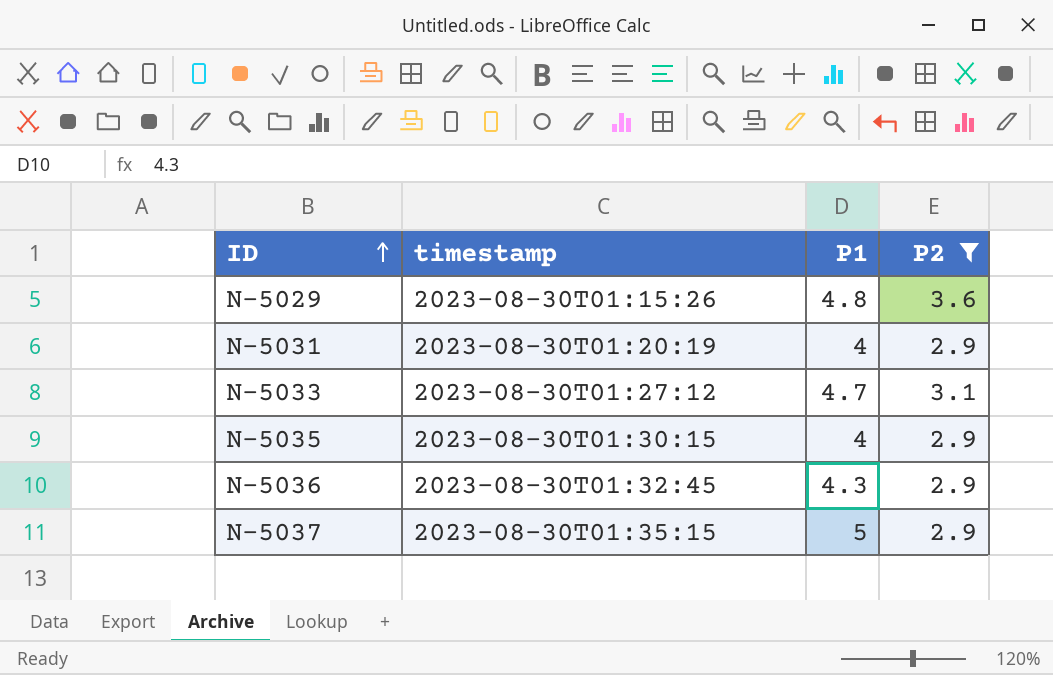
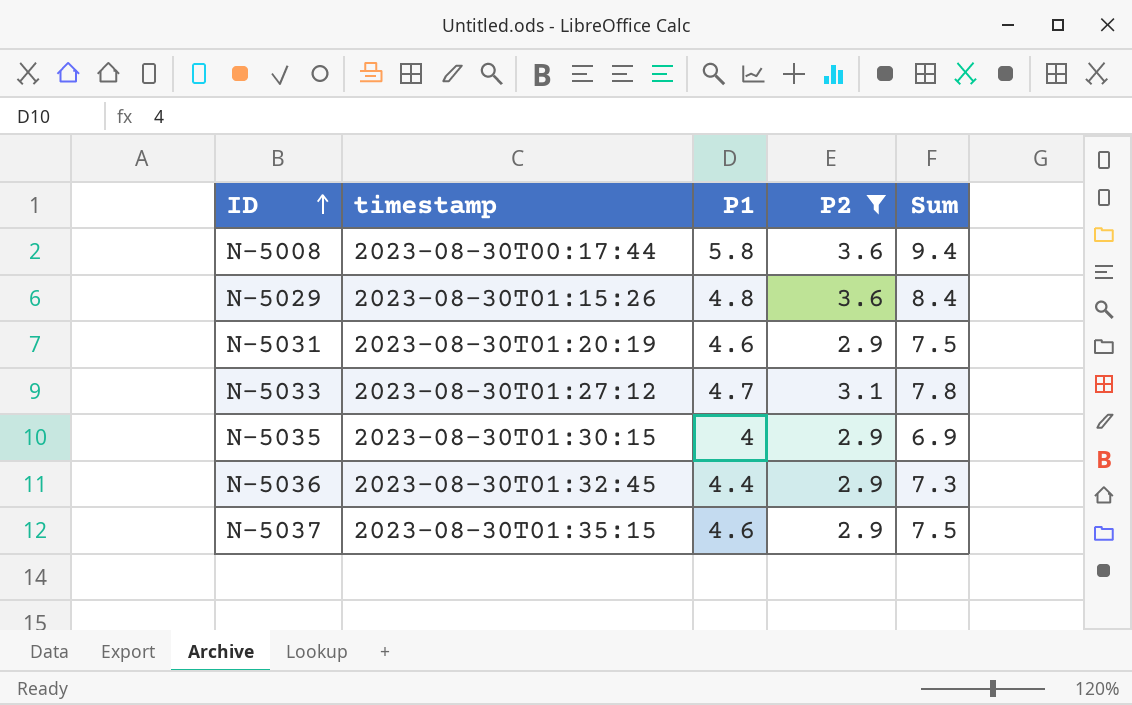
column Sum | formula: none -> [P1] + [P2]
row N-5008: none -> 2023-08-30T00:17:44 | 5.8 | 3.6 | 9.4
N-5031 | P1: 4 -> 4.6
N-5036 | P1: 4.3 -> 4.4
N-5037 | P1: 5 -> 4.6

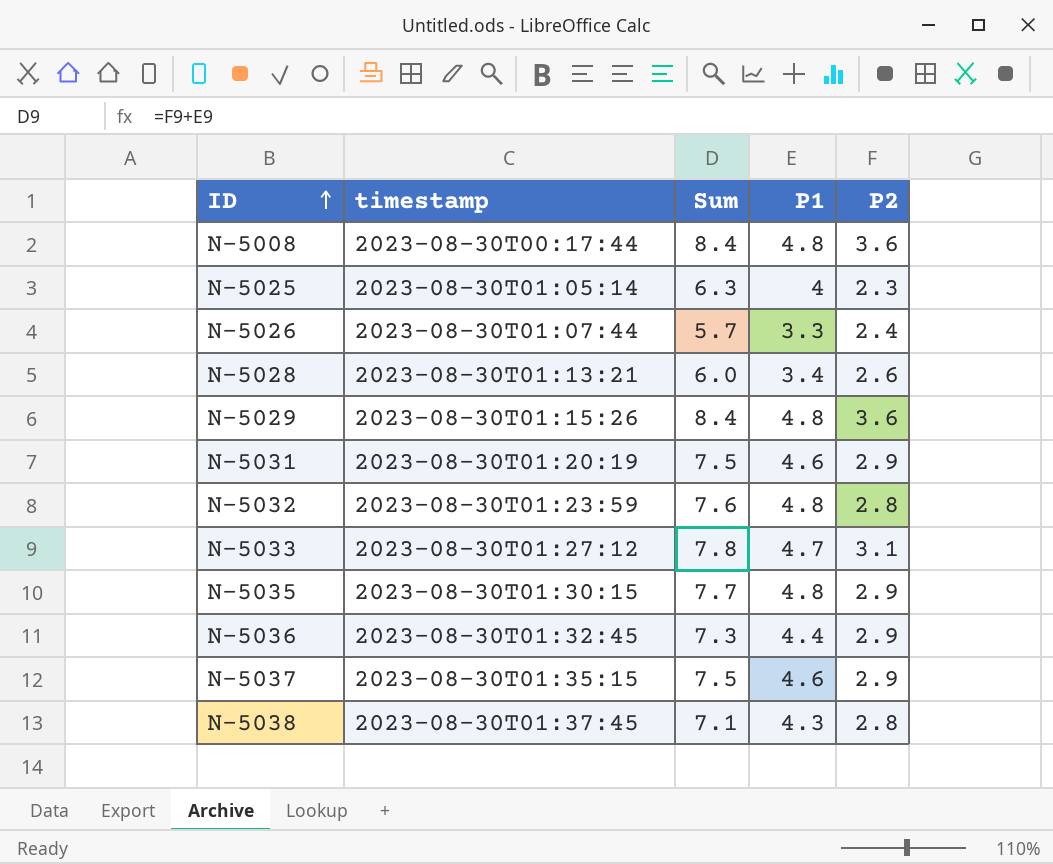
filter: P2 >= 2.9 -> none
column Sum | position: 5 -> 3
N-5008 | Sum: 9.4 -> 8.4
N-5008 | P1: 5.8 -> 4.8
N-5035 | Sum: 6.9 -> 7.7
N-5035 | P1: 4 -> 4.8

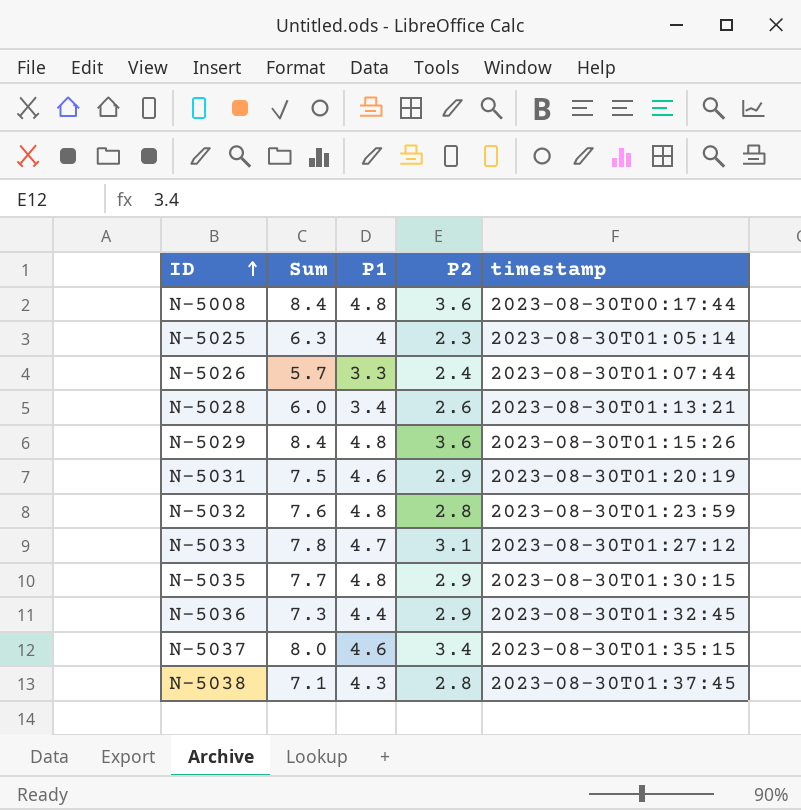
column timestamp | position: 2 -> 5
N-5037 | Sum: 7.5 -> 8.0
N-5037 | P2: 2.9 -> 3.4

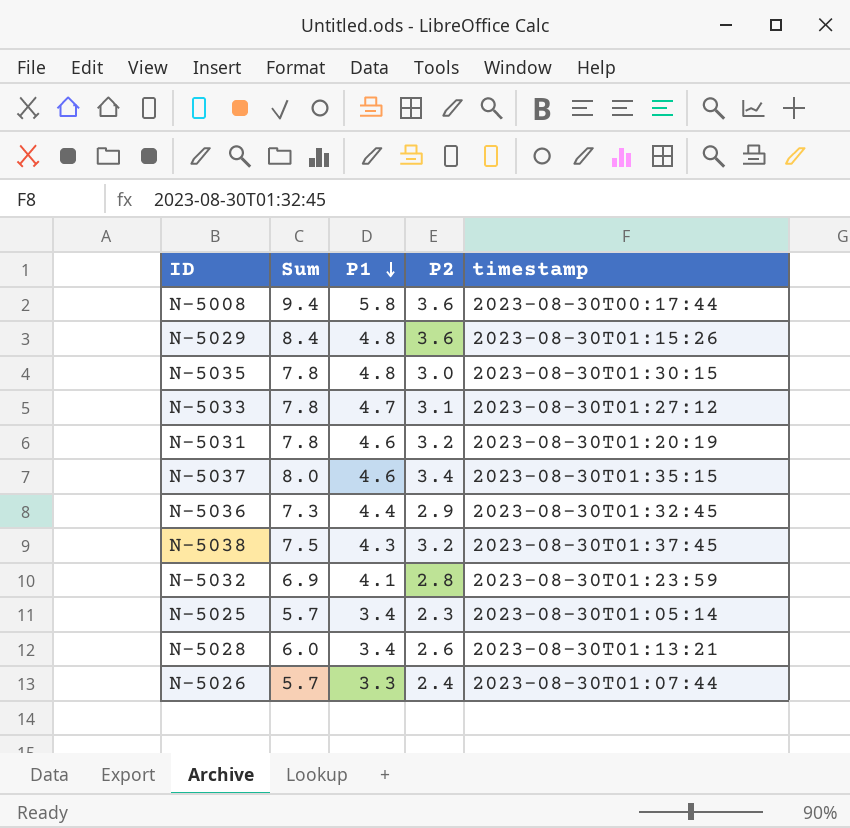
row order: ID ascending -> P1 descending
N-5008 | Sum: 8.4 -> 9.4
N-5008 | P1: 4.8 -> 5.8
N-5035 | Sum: 7.7 -> 7.8
N-5035 | P2: 2.9 -> 3.0
N-5031 | Sum: 7.5 -> 7.8
N-5031 | P2: 2.9 -> 3.2
N-5038 | Sum: 7.1 -> 7.5
N-5038 | P2: 2.8 -> 3.2
N-5032 | Sum: 7.6 -> 6.9
N-5032 | P1: 4.8 -> 4.1
N-5025 | Sum: 6.3 -> 5.7
N-5025 | P1: 4 -> 3.4

